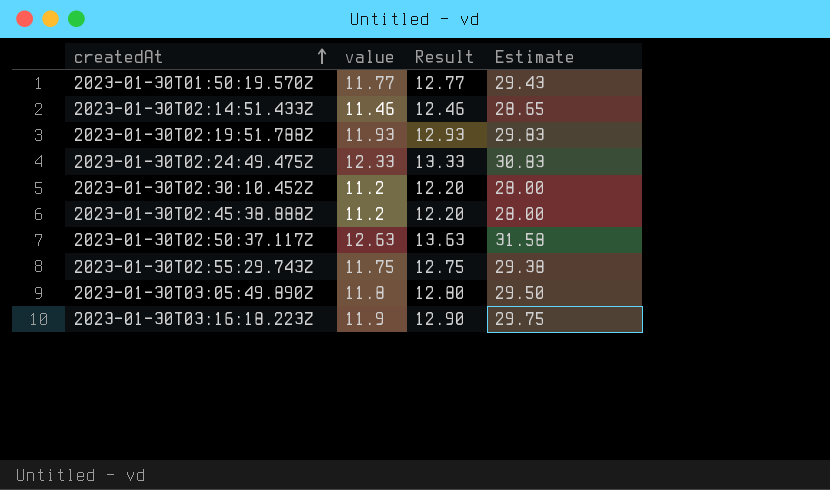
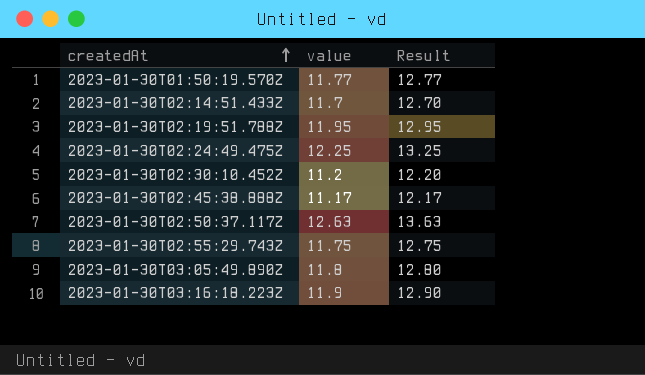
column Estimate | formula: [value] * 2.5 -> none
2023-01-30T02:14:51.433Z | value: 11.46 -> 11.7
2023-01-30T02:14:51.433Z | Result: 12.46 -> 12.70
2023-01-30T02:19:51.788Z | value: 11.93 -> 11.95
2023-01-30T02:19:51.788Z | Result: 12.93 -> 12.95
2023-01-30T02:24:49.475Z | value: 12.33 -> 12.25
2023-01-30T02:24:49.475Z | Result: 13.33 -> 13.25
2023-01-30T02:45:38.888Z | value: 11.2 -> 11.17
2023-01-30T02:45:38.888Z | Result: 12.20 -> 12.17

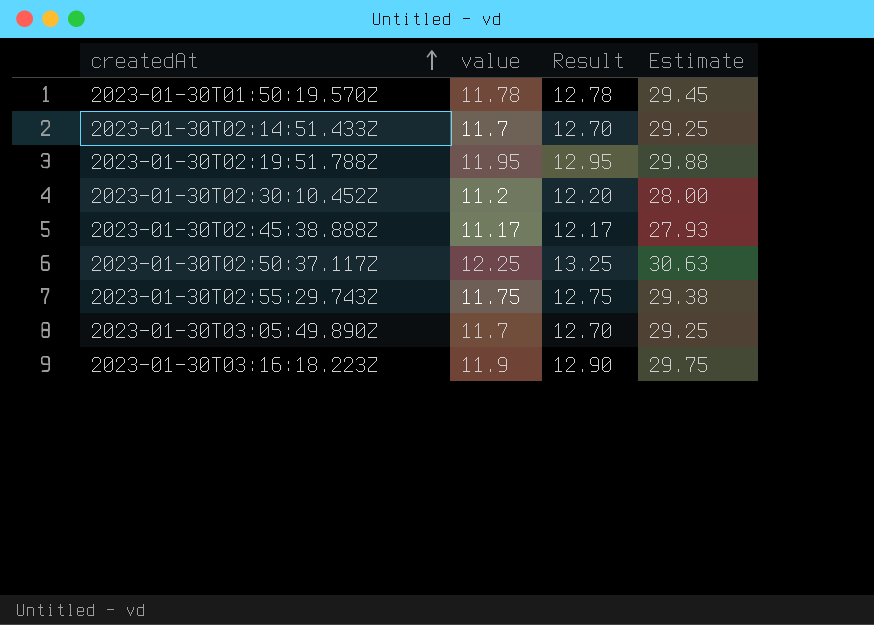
column Estimate | formula: none -> [value] * 2.5
row 2023-01-30T02:24:49.475Z: 12.25 | 13.25 -> none
2023-01-30T01:50:19.570Z | value: 11.77 -> 11.78
2023-01-30T01:50:19.570Z | Result: 12.77 -> 12.78
2023-01-30T02:50:37.117Z | value: 12.63 -> 12.25
2023-01-30T02:50:37.117Z | Result: 13.63 -> 13.25
2023-01-30T03:05:49.890Z | value: 11.8 -> 11.7
2023-01-30T03:05:49.890Z | Result: 12.80 -> 12.70

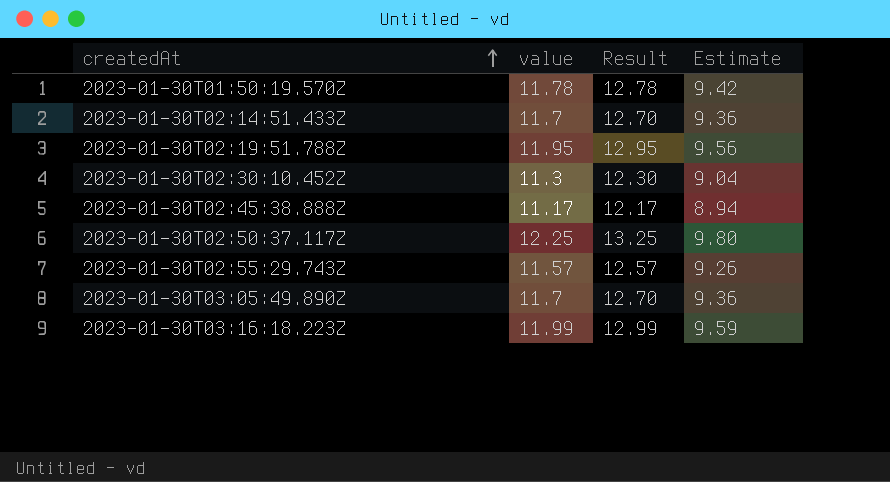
column Estimate | formula: [value] * 2.5 -> [value] * 0.8
2023-01-30T02:30:10.452Z | value: 11.2 -> 11.3
2023-01-30T02:30:10.452Z | Result: 12.20 -> 12.30
2023-01-30T02:55:29.743Z | value: 11.75 -> 11.57
2023-01-30T02:55:29.743Z | Result: 12.75 -> 12.57
2023-01-30T03:16:18.223Z | value: 11.9 -> 11.99
2023-01-30T03:16:18.223Z | Result: 12.90 -> 12.99

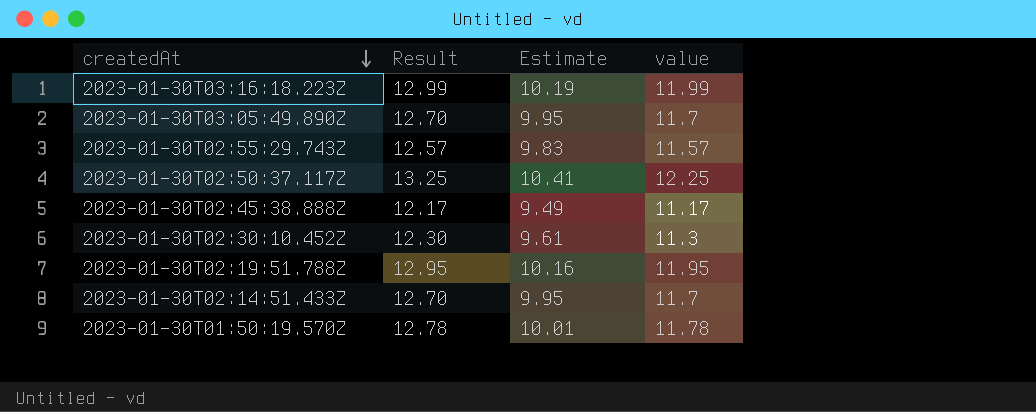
row order: createdAt ascending -> createdAt descending
column Estimate | formula: [value] * 0.8 -> [value] * 0.85
column value | position: 2 -> 4

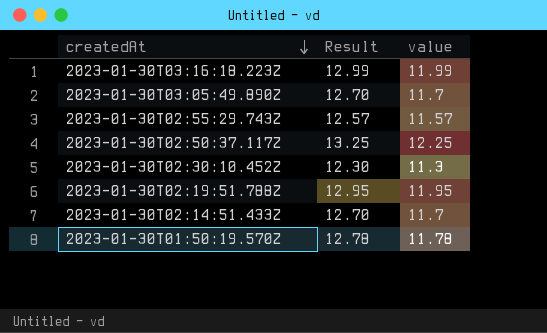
column Estimate | formula: [value] * 0.85 -> none
row 2023-01-30T02:45:38.888Z: 12.17 | 9.49 | 11.17 -> none

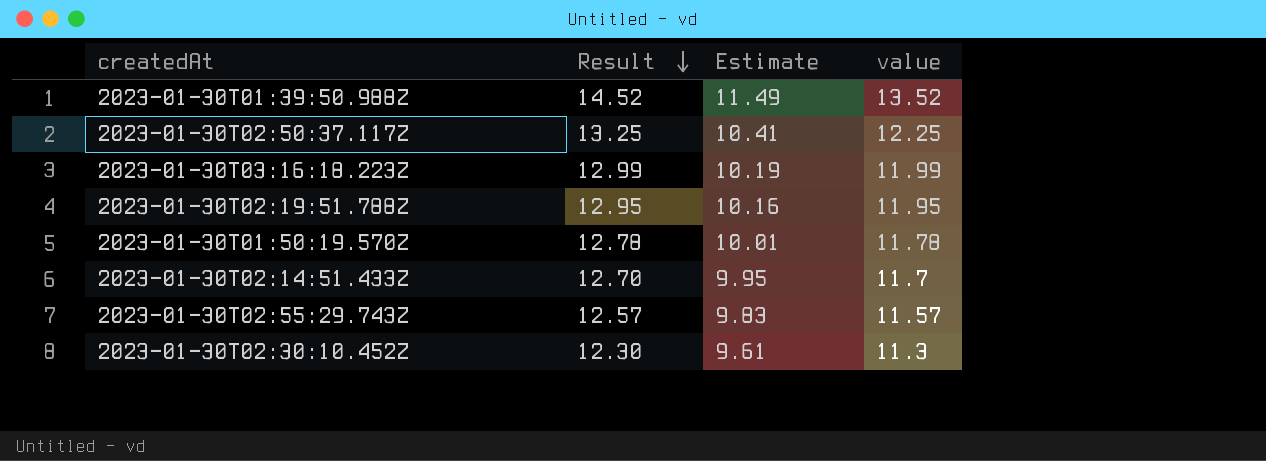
row order: createdAt descending -> Result descending
column Estimate | formula: none -> [value] * 0.85
row 2023-01-30T03:05:49.890Z: 12.70 | 11.7 -> none
row 2023-01-30T01:39:50.988Z: none -> 14.52 | 11.49 | 13.52

